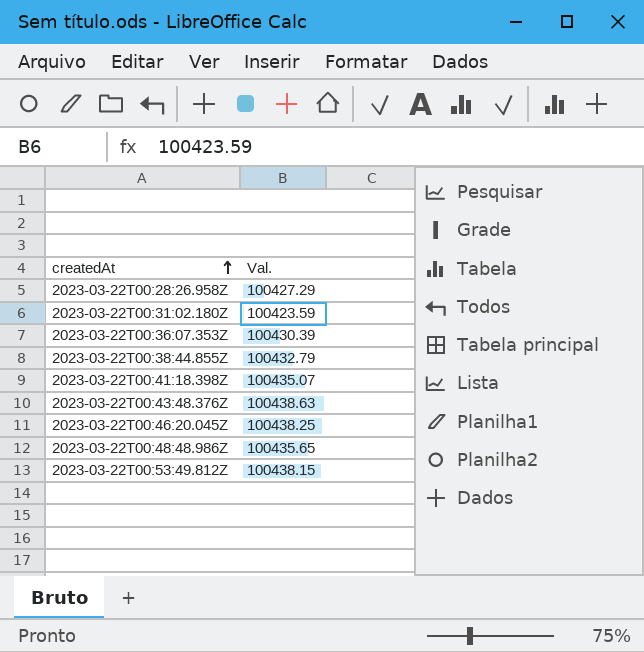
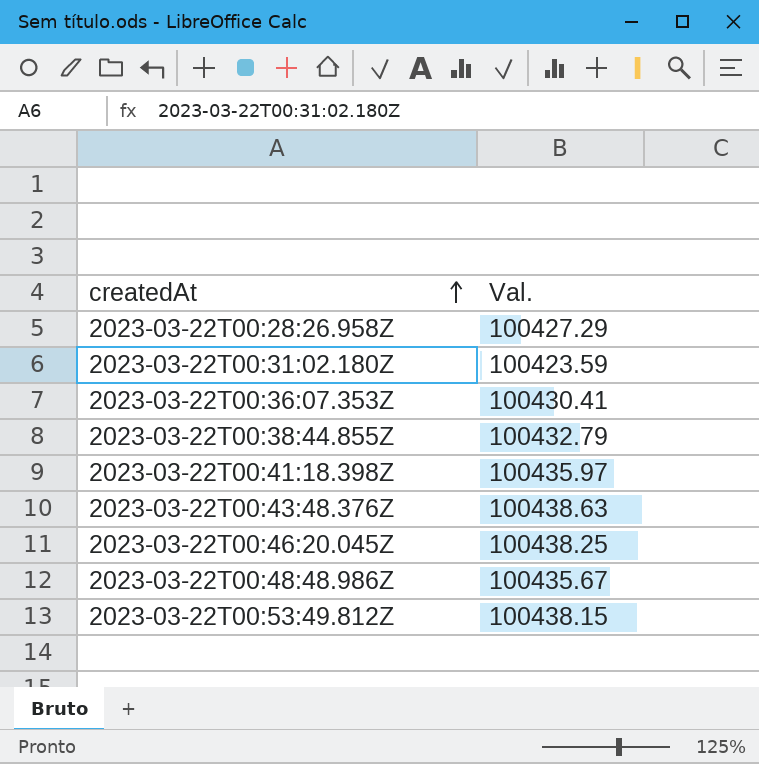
2023-03-22T00:36:07.353Z | Val.: 100430.39 -> 100430.41
2023-03-22T00:41:18.398Z | Val.: 100435.07 -> 100435.97
2023-03-22T00:48:48.986Z | Val.: 100435.65 -> 100435.67

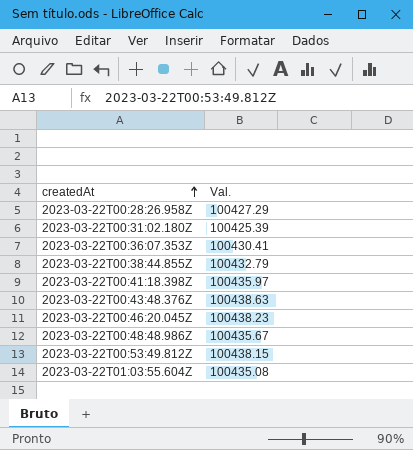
2023-03-22T00:31:02.180Z | Val.: 100423.59 -> 100425.39
2023-03-22T00:46:20.045Z | Val.: 100438.25 -> 100438.23
row 2023-03-22T01:03:55.604Z: none -> 100435.08

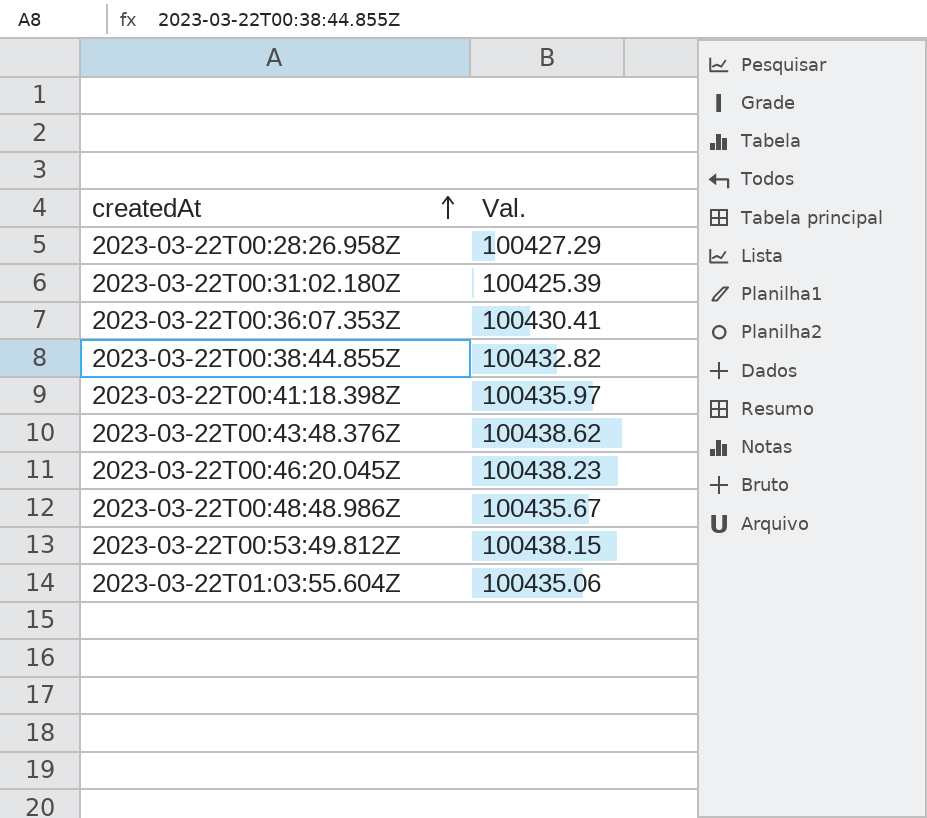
2023-03-22T00:38:44.855Z | Val.: 100432.79 -> 100432.82
2023-03-22T00:43:48.376Z | Val.: 100438.63 -> 100438.62
2023-03-22T01:03:55.604Z | Val.: 100435.08 -> 100435.06

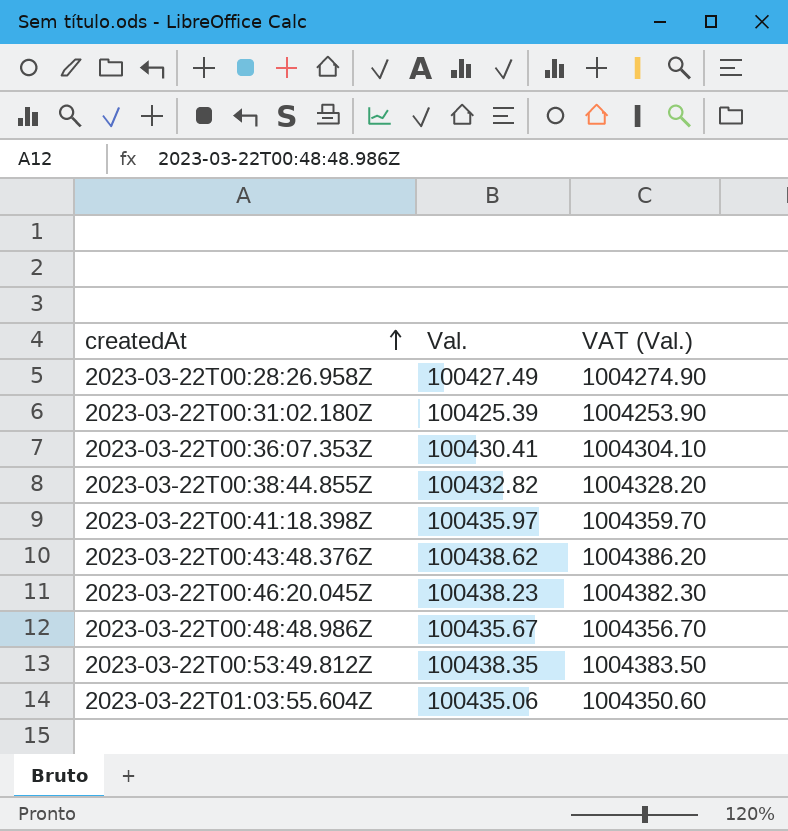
column VAT (Val.) | formula: none -> [Val.] * 10
2023-03-22T00:28:26.958Z | Val.: 100427.29 -> 100427.49
2023-03-22T00:53:49.812Z | Val.: 100438.15 -> 100438.35

